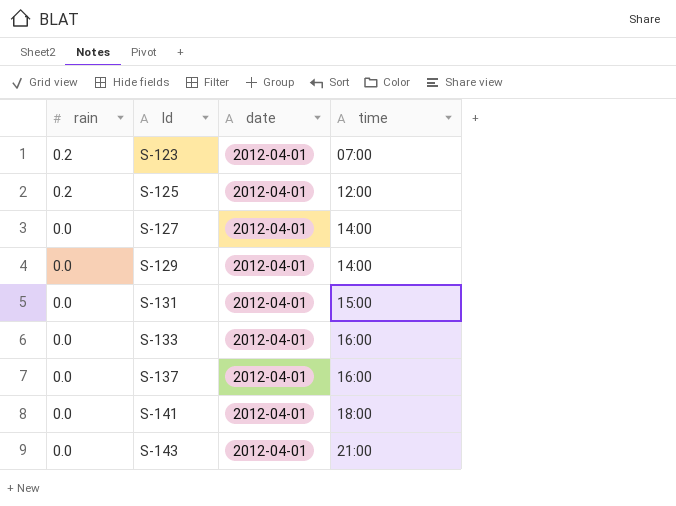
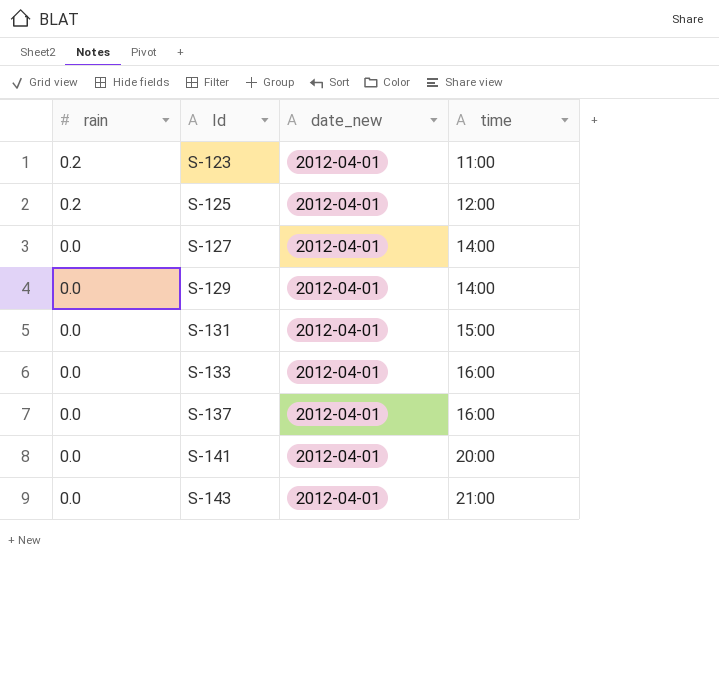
column name: date -> date_new
S-123 | time: 07:00 -> 11:00
S-141 | time: 18:00 -> 20:00

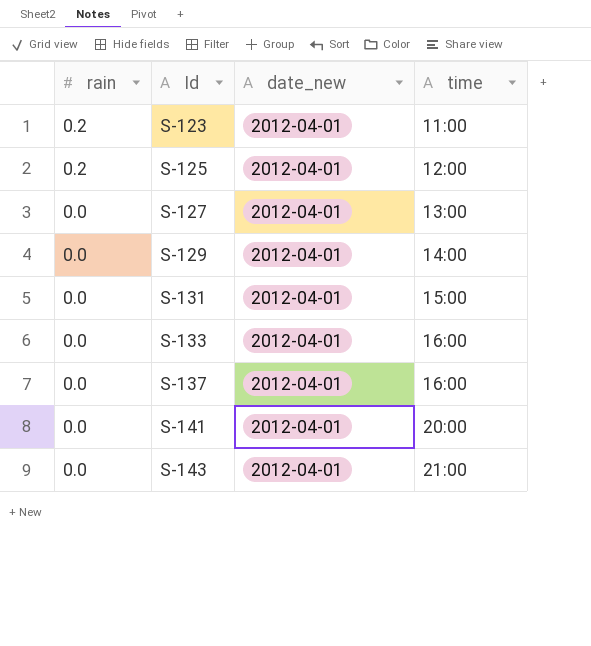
S-127 | time: 14:00 -> 13:00

